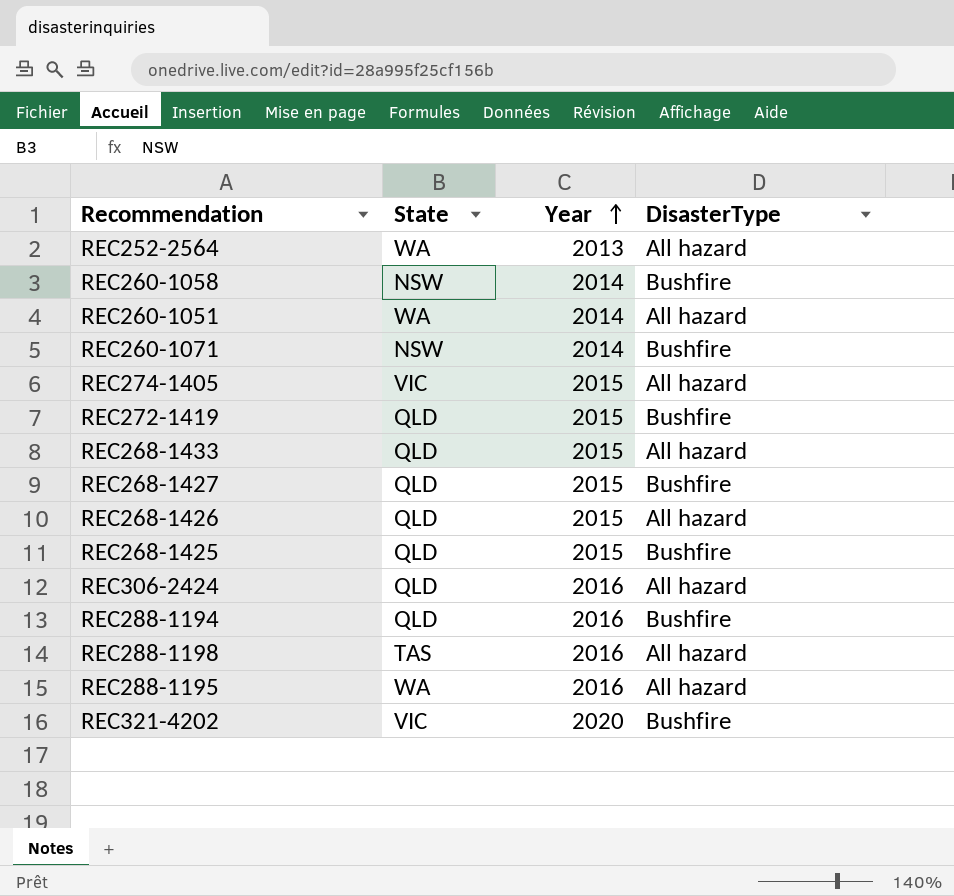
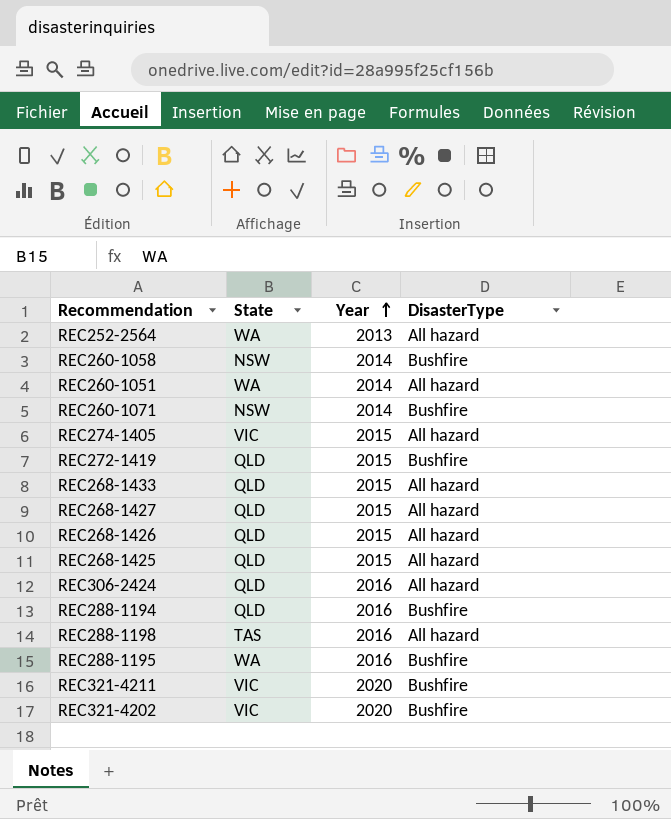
REC268-1427 | DisasterType: Bushfire -> All hazard
REC268-1425 | DisasterType: Bushfire -> All hazard
REC288-1195 | DisasterType: All hazard -> Bushfire
row REC321-4211: none -> VIC | 2020 | Bushfire

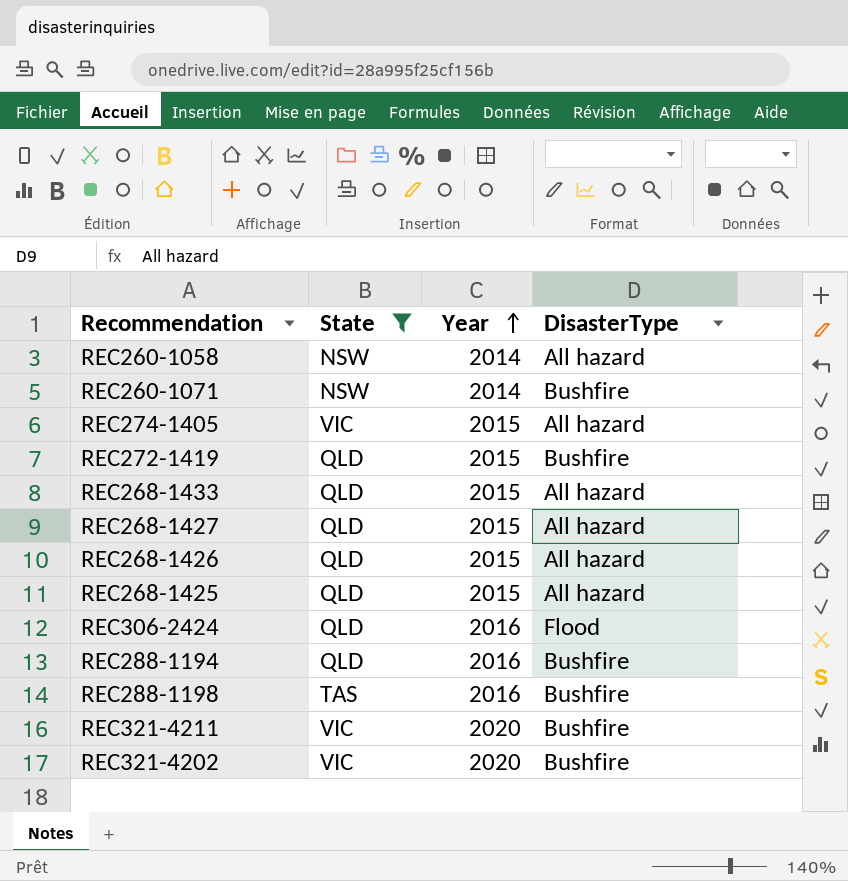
filter: none -> State != WA
REC260-1058 | DisasterType: Bushfire -> All hazard
REC306-2424 | DisasterType: All hazard -> Flood
REC288-1198 | DisasterType: All hazard -> Bushfire

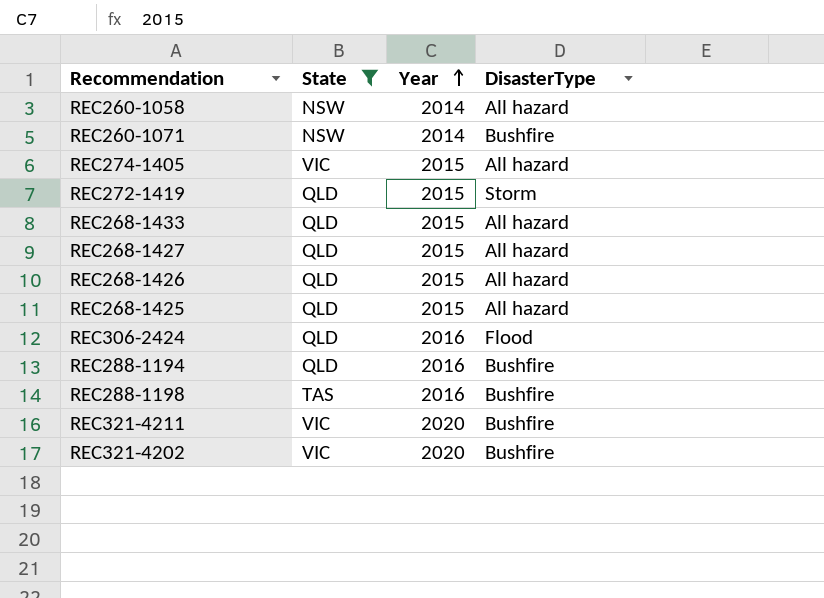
REC272-1419 | DisasterType: Bushfire -> Storm

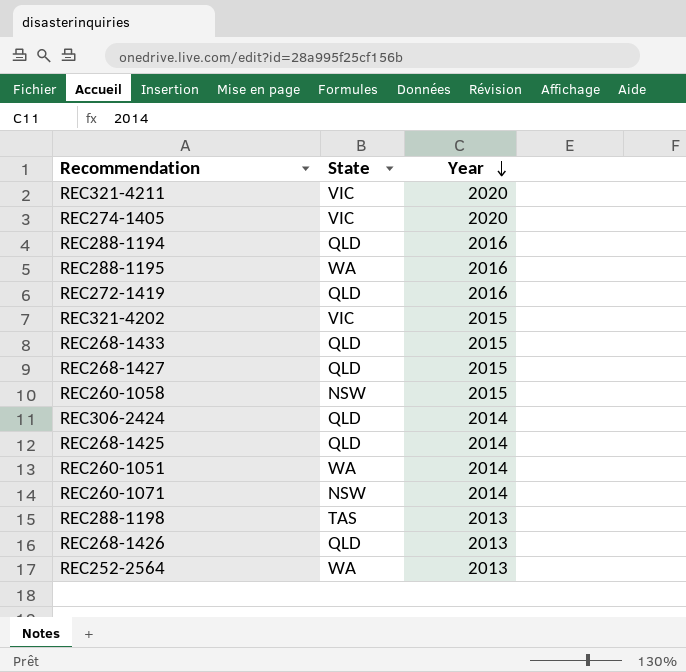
filter: State != WA -> none
row order: Year ascending -> Year descending
column DisasterType | position: 4 -> none
REC274-1405 | Year: 2015 -> 2020
REC272-1419 | Year: 2015 -> 2016
REC321-4202 | Year: 2020 -> 2015
REC260-1058 | Year: 2014 -> 2015
REC306-2424 | Year: 2016 -> 2014
REC268-1425 | Year: 2015 -> 2014
REC288-1198 | Year: 2016 -> 2013
REC268-1426 | Year: 2015 -> 2013

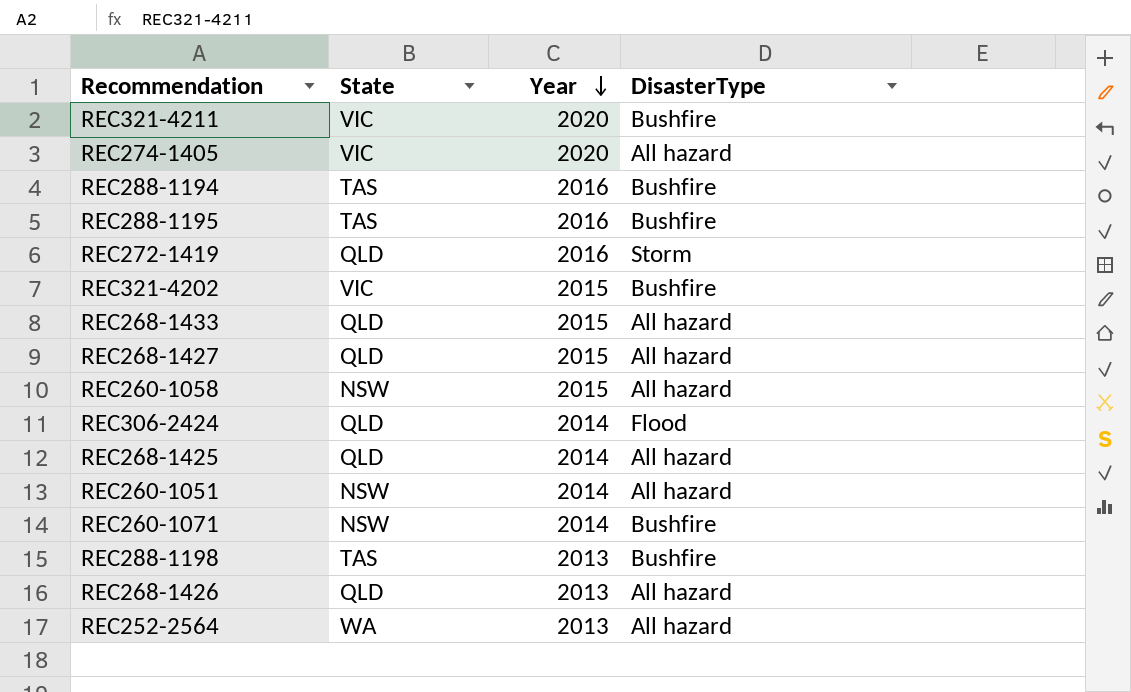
column DisasterType | position: none -> 4
REC288-1194 | State: QLD -> TAS
REC288-1195 | State: WA -> TAS
REC260-1051 | State: WA -> NSW

